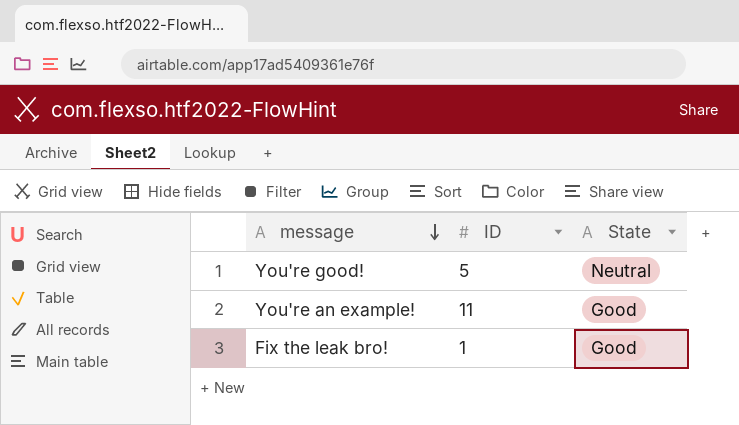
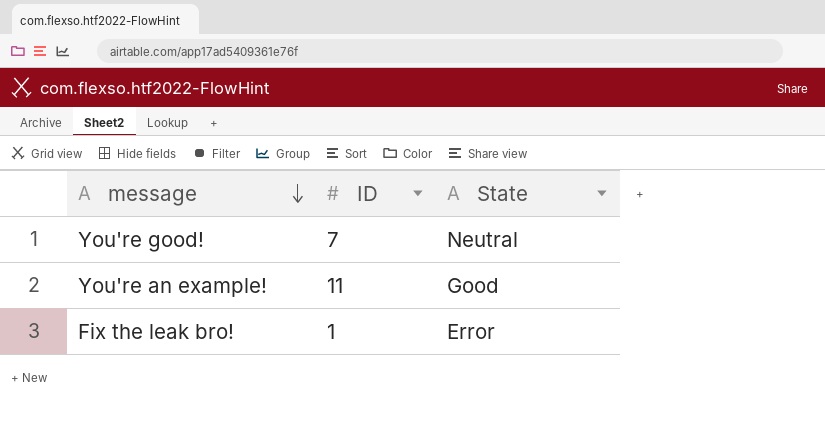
You're good! | ID: 5 -> 7
Fix the leak bro! | State: Good -> Error

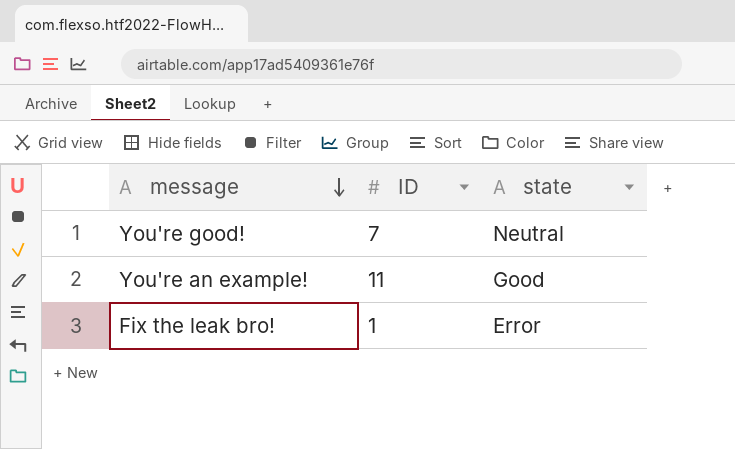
column name: State -> state

